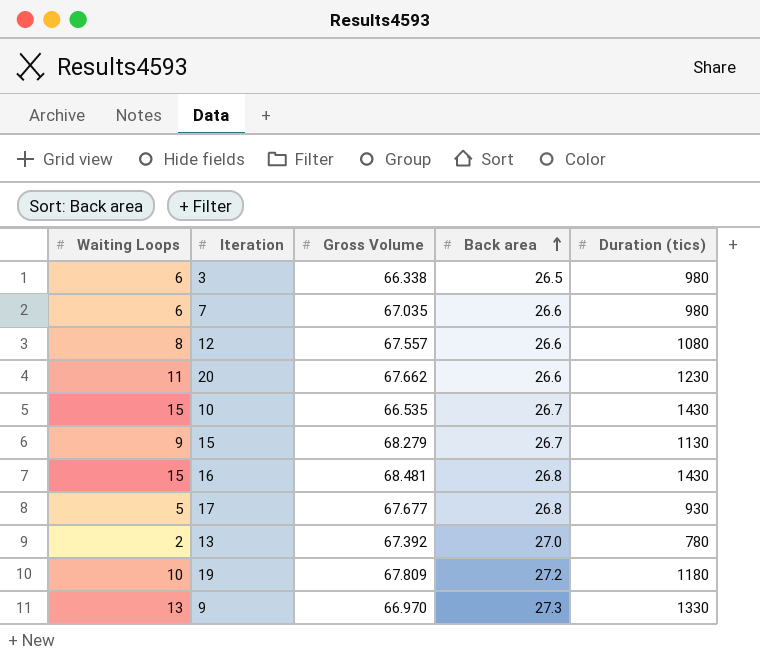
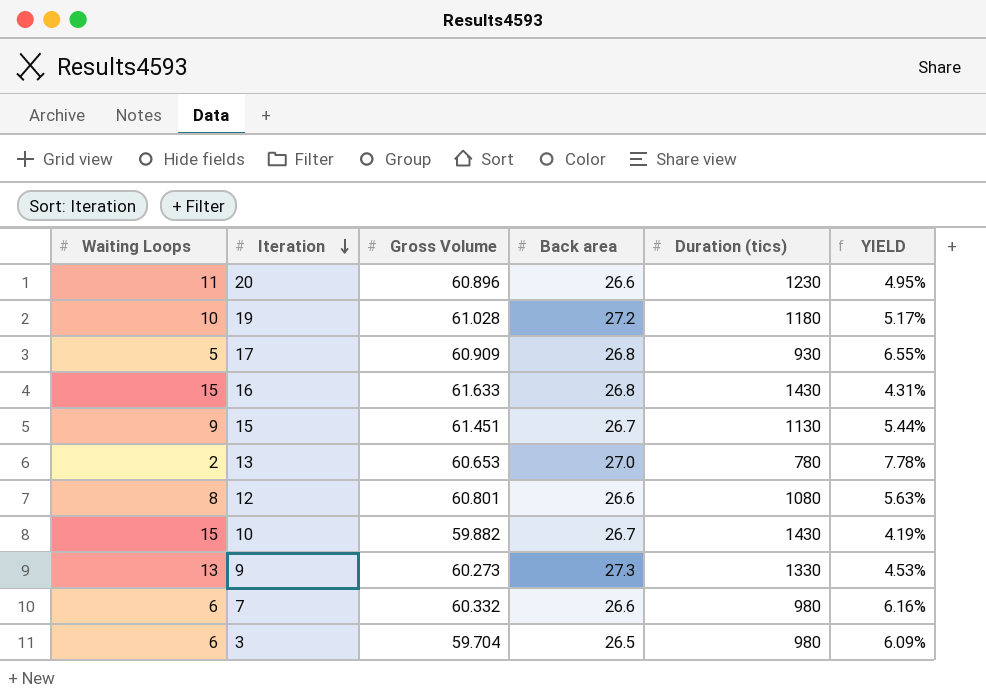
row order: Back area ascending -> Iteration descending
column YIELD | formula: none -> [Gross Volume] / [Duration (tics)]
20 | Gross Volume: 67.662 -> 60.896
19 | Gross Volume: 67.809 -> 61.028
17 | Gross Volume: 67.677 -> 60.909
16 | Gross Volume: 68.481 -> 61.633
15 | Gross Volume: 68.279 -> 61.451
13 | Gross Volume: 67.392 -> 60.653
12 | Gross Volume: 67.557 -> 60.801
10 | Gross Volume: 66.535 -> 59.882
9 | Gross Volume: 66.970 -> 60.273
7 | Gross Volume: 67.035 -> 60.332
3 | Gross Volume: 66.338 -> 59.704

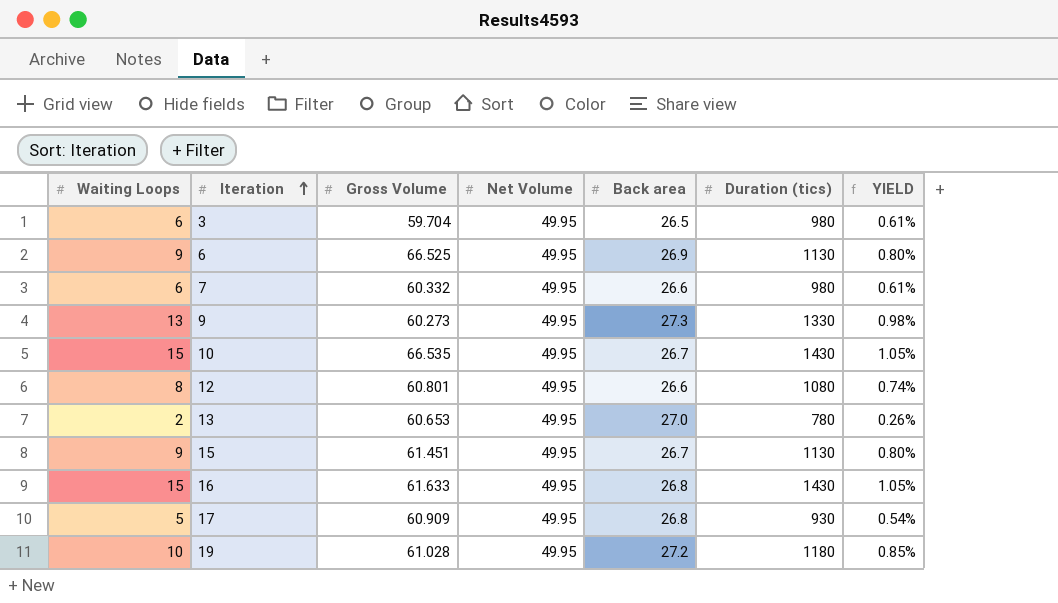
row order: Iteration descending -> Iteration ascending
column Net Volume | position: none -> 4
column YIELD | formula: [Gross Volume] / [Duration (tics)] -> [Waiting Loops] / [Duration (tics)]
row 20: 11 | 60.896 | 26.6 | 1230 | 4.95% -> none
row 6: none -> 9 | 66.525 | 49.95 | 26.9 | 1130 | 0.80%
10 | Gross Volume: 59.882 -> 66.535

